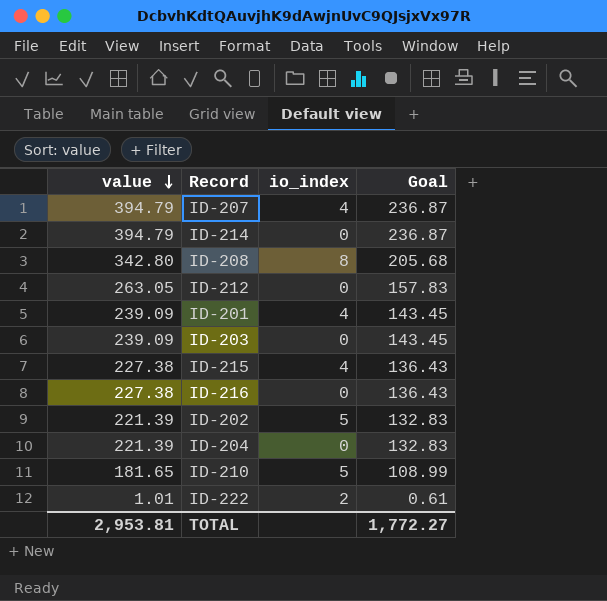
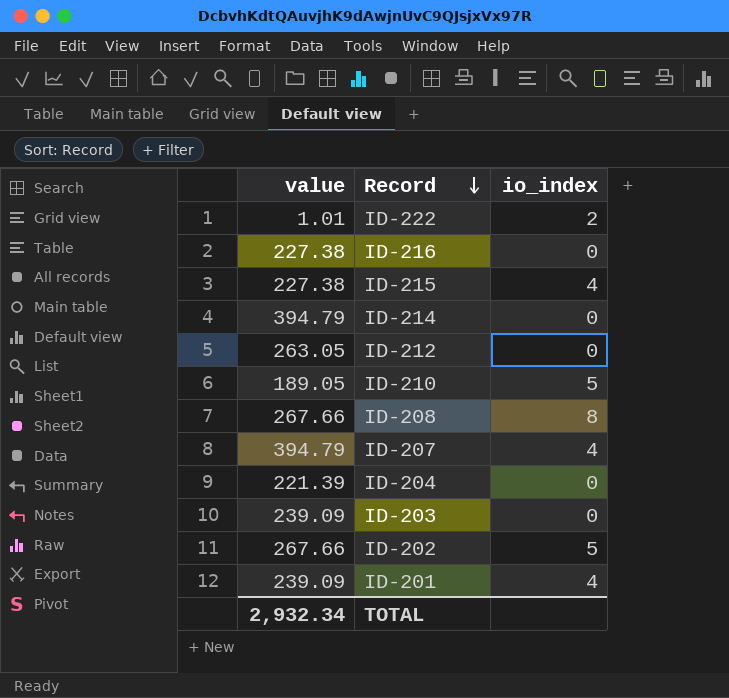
row order: value descending -> Record descending
column Goal | formula: [value] * 0.6 -> none
ID-210 | value: 181.65 -> 189.05
ID-208 | value: 342.80 -> 267.66
ID-202 | value: 221.39 -> 267.66
TOTAL | value: 2,953.81 -> 2,932.34

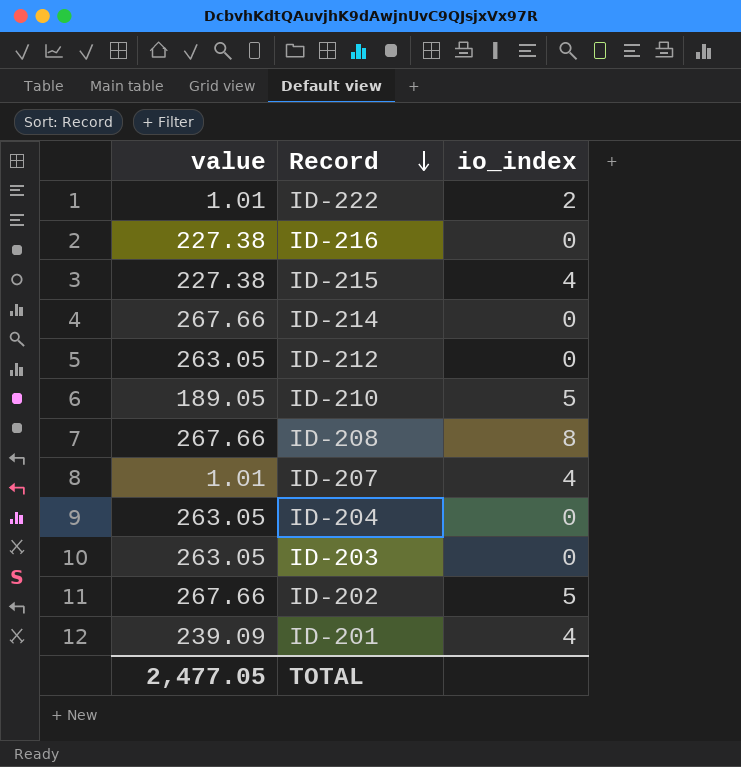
ID-214 | value: 394.79 -> 267.66
ID-207 | value: 394.79 -> 1.01
ID-204 | value: 221.39 -> 263.05
ID-203 | value: 239.09 -> 263.05
TOTAL | value: 2,932.34 -> 2,477.05

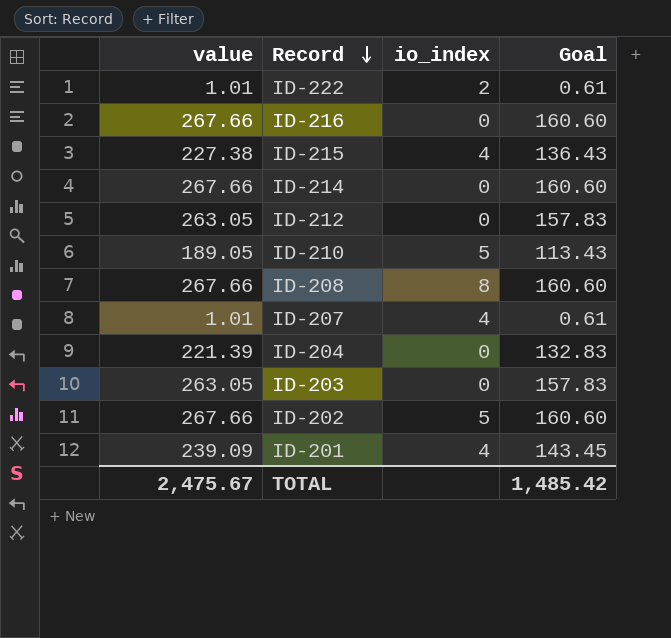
column Goal | formula: none -> [value] * 0.6
ID-216 | value: 227.38 -> 267.66
ID-204 | value: 263.05 -> 221.39
TOTAL | value: 2,477.05 -> 2,475.67

